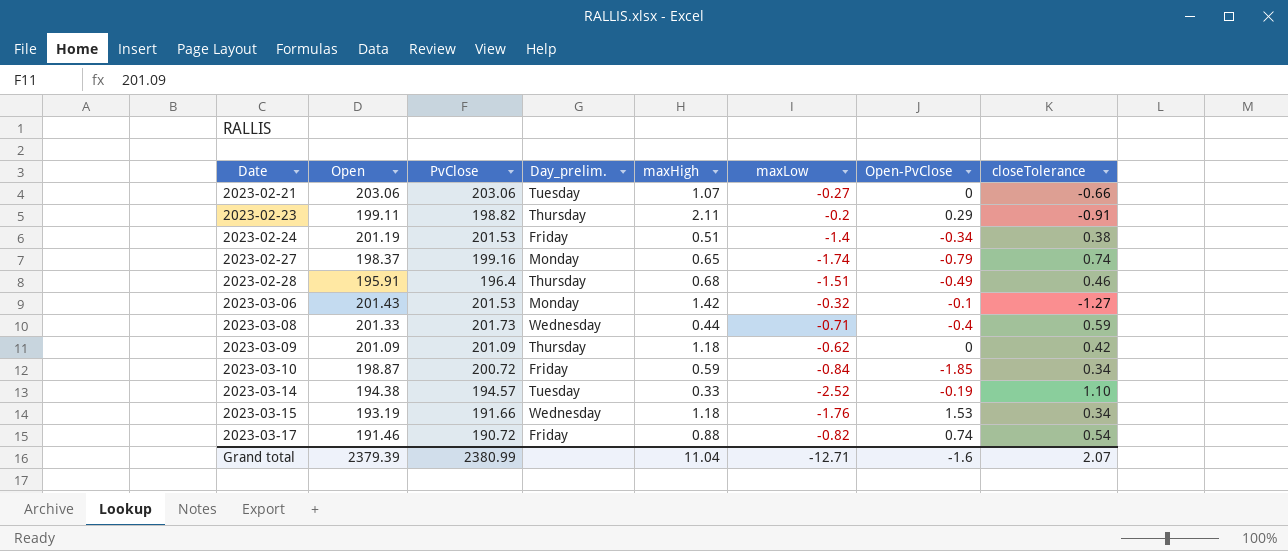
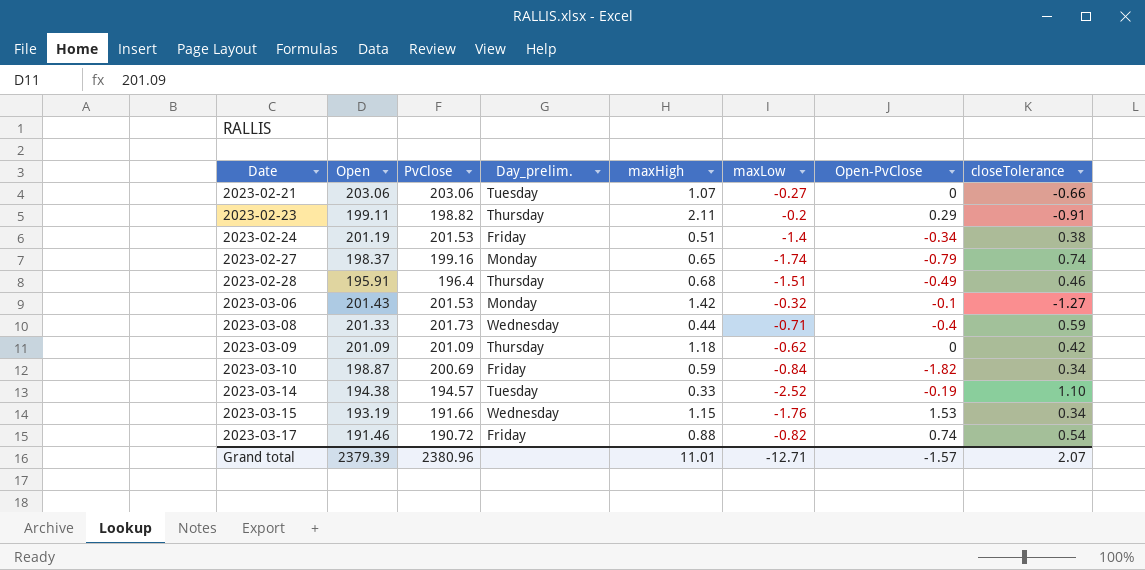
2023-03-10 | PvClose: 200.72 -> 200.69
2023-03-10 | Open-PvClose: -1.85 -> -1.82
2023-03-15 | maxHigh: 1.18 -> 1.15
Grand total | PvClose: 2380.99 -> 2380.96
Grand total | maxHigh: 11.04 -> 11.01
Grand total | Open-PvClose: -1.6 -> -1.57

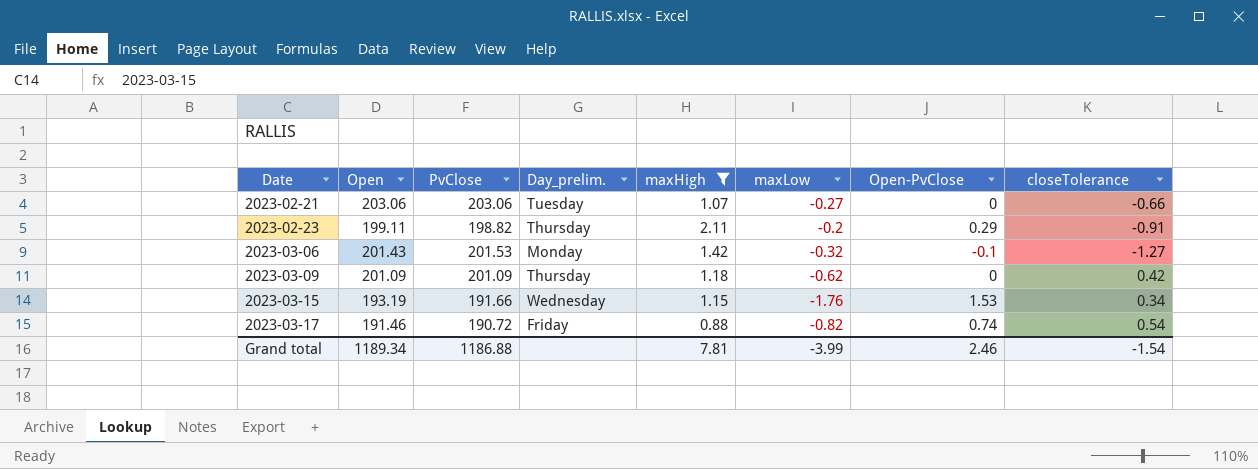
filter: none -> maxHigh >= 0.88
Grand total | Open: 2379.39 -> 1189.34
Grand total | PvClose: 2380.96 -> 1186.88
Grand total | maxHigh: 11.01 -> 7.81
Grand total | maxLow: -12.71 -> -3.99
Grand total | Open-PvClose: -1.57 -> 2.46
Grand total | closeTolerance: 2.07 -> -1.54

